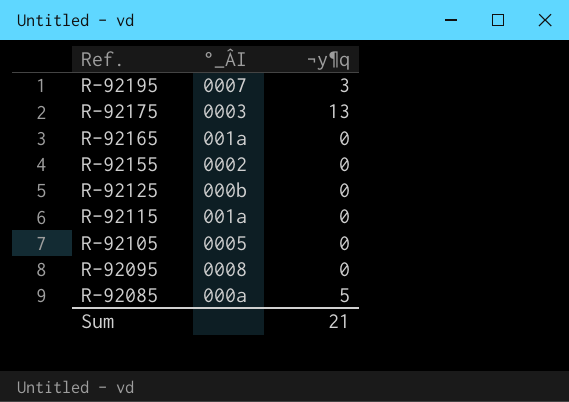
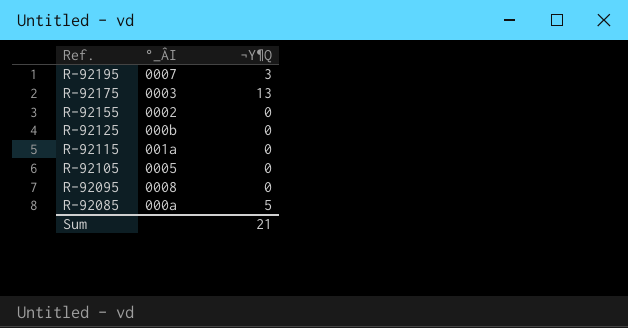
column name: ¬y¶q -> ¬Y¶Q
row R-92165: 001a | 0 -> none

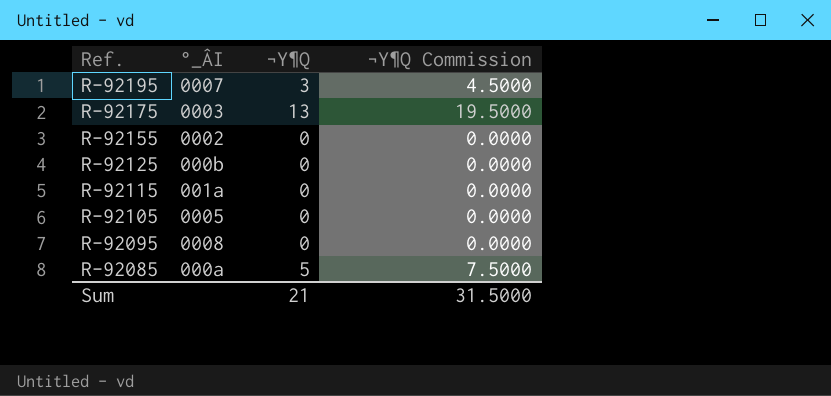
column ¬Y¶Q Commission | formula: none -> [¬Y¶Q] * 1.5

